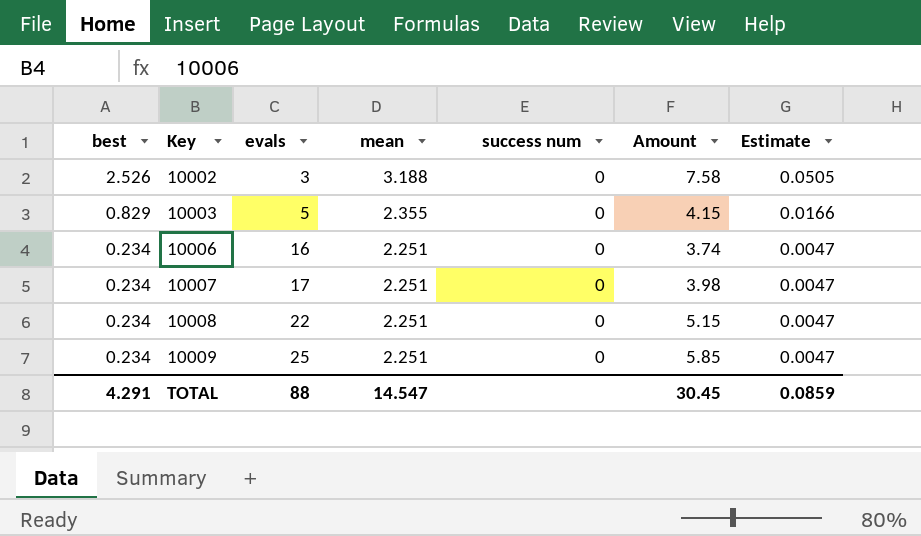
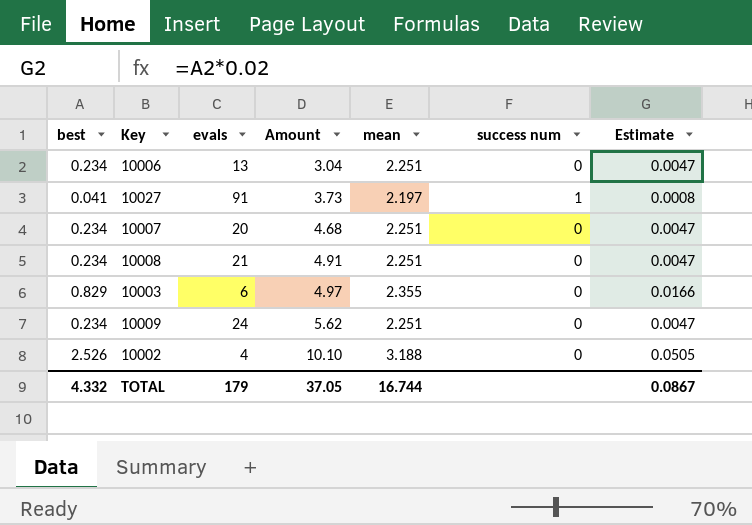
row order: best descending -> Amount ascending
column Amount | position: 6 -> 4
10006 | evals: 16 -> 13
10006 | Amount: 3.74 -> 3.04
row 10027: none -> 0.041 | 91 | 3.73 | 2.197 | 1 | 0.0008
10007 | evals: 17 -> 20
10007 | Amount: 3.98 -> 4.68
10008 | evals: 22 -> 21
10008 | Amount: 5.15 -> 4.91
10003 | evals: 5 -> 6
10003 | Amount: 4.15 -> 4.97
10009 | evals: 25 -> 24
10009 | Amount: 5.85 -> 5.62
10002 | evals: 3 -> 4
10002 | Amount: 7.58 -> 10.10
TOTAL | best: 4.291 -> 4.332
TOTAL | evals: 88 -> 179
TOTAL | Amount: 30.45 -> 37.05
TOTAL | mean: 14.547 -> 16.744
TOTAL | Estimate: 0.0859 -> 0.0867

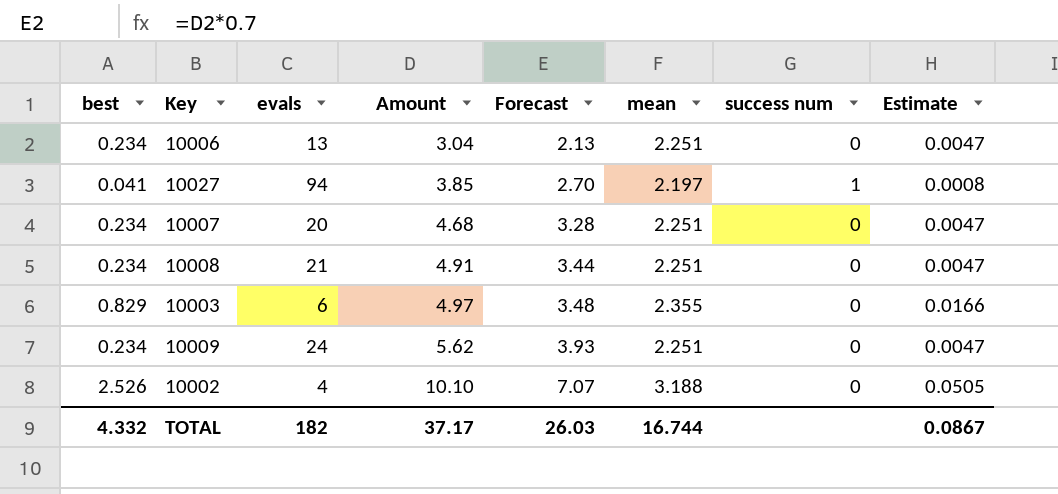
column Forecast | formula: none -> [Amount] * 0.7
10027 | evals: 91 -> 94
10027 | Amount: 3.73 -> 3.85
TOTAL | evals: 179 -> 182
TOTAL | Amount: 37.05 -> 37.17

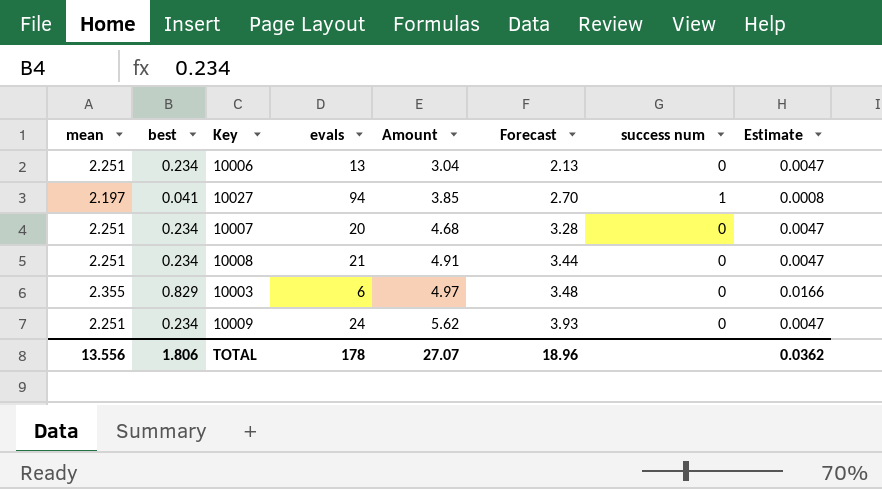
column mean | position: 6 -> 1
row 10002: 2.526 | 4 | 10.10 | 7.07 | 3.188 | 0 | 0.0505 -> none
TOTAL | mean: 16.744 -> 13.556
TOTAL | best: 4.332 -> 1.806
TOTAL | evals: 182 -> 178
TOTAL | Amount: 37.17 -> 27.07
TOTAL | Forecast: 26.03 -> 18.96
TOTAL | Estimate: 0.0867 -> 0.0362

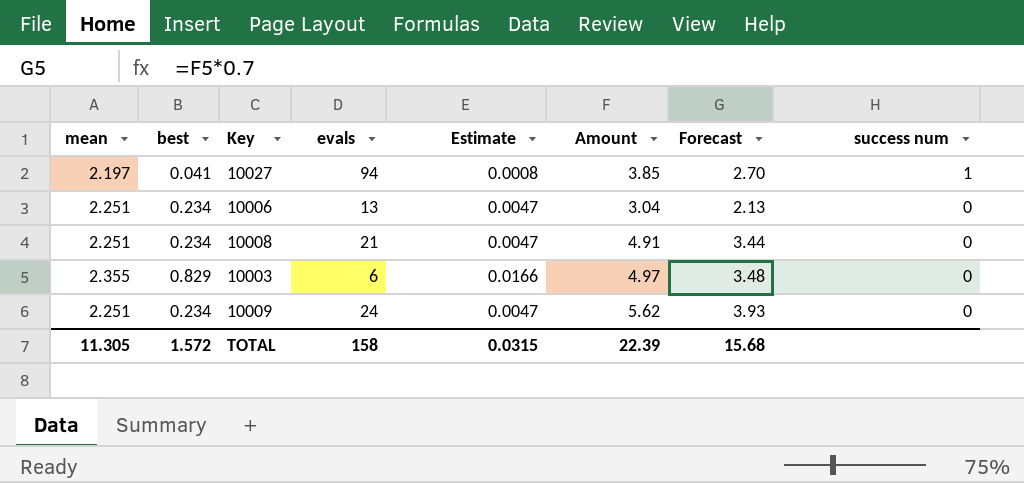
row order: Amount ascending -> success num descending
column Estimate | position: 8 -> 5
row 10007: 2.251 | 0.234 | 20 | 4.68 | 3.28 | 0 | 0.0047 -> none
TOTAL | mean: 13.556 -> 11.305
TOTAL | best: 1.806 -> 1.572
TOTAL | evals: 178 -> 158
TOTAL | Estimate: 0.0362 -> 0.0315
TOTAL | Amount: 27.07 -> 22.39
TOTAL | Forecast: 18.96 -> 15.68

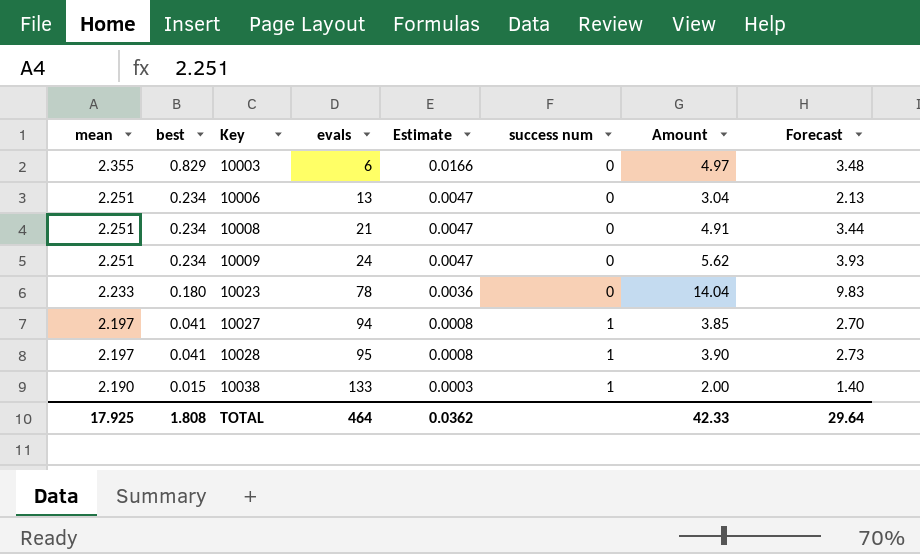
row order: success num descending -> mean descending
column success num | position: 8 -> 6
row 10023: none -> 2.233 | 0.180 | 78 | 0.0036 | 0 | 14.04 | 9.83
row 10028: none -> 2.197 | 0.041 | 95 | 0.0008 | 1 | 3.90 | 2.73
row 10038: none -> 2.190 | 0.015 | 133 | 0.0003 | 1 | 2.00 | 1.40
TOTAL | mean: 11.305 -> 17.925
TOTAL | best: 1.572 -> 1.808
TOTAL | evals: 158 -> 464
TOTAL | Estimate: 0.0315 -> 0.0362
TOTAL | Amount: 22.39 -> 42.33
TOTAL | Forecast: 15.68 -> 29.64

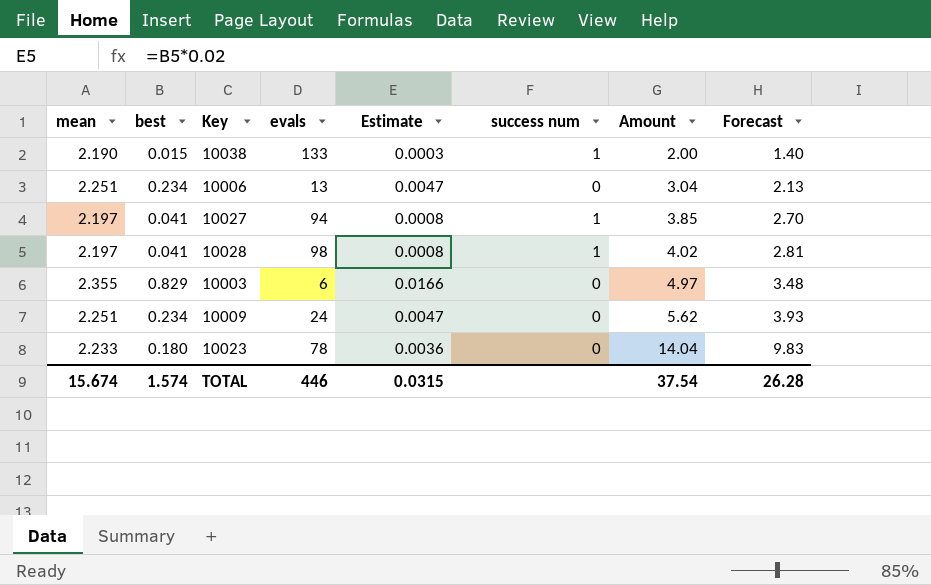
row order: mean descending -> Amount ascending
row 10008: 2.251 | 0.234 | 21 | 0.0047 | 0 | 4.91 | 3.44 -> none
10028 | evals: 95 -> 98
10028 | Amount: 3.90 -> 4.02
10028 | Forecast: 2.73 -> 2.81
TOTAL | mean: 17.925 -> 15.674
TOTAL | best: 1.808 -> 1.574
TOTAL | evals: 464 -> 446
TOTAL | Estimate: 0.0362 -> 0.0315
TOTAL | Amount: 42.33 -> 37.54
TOTAL | Forecast: 29.64 -> 26.28

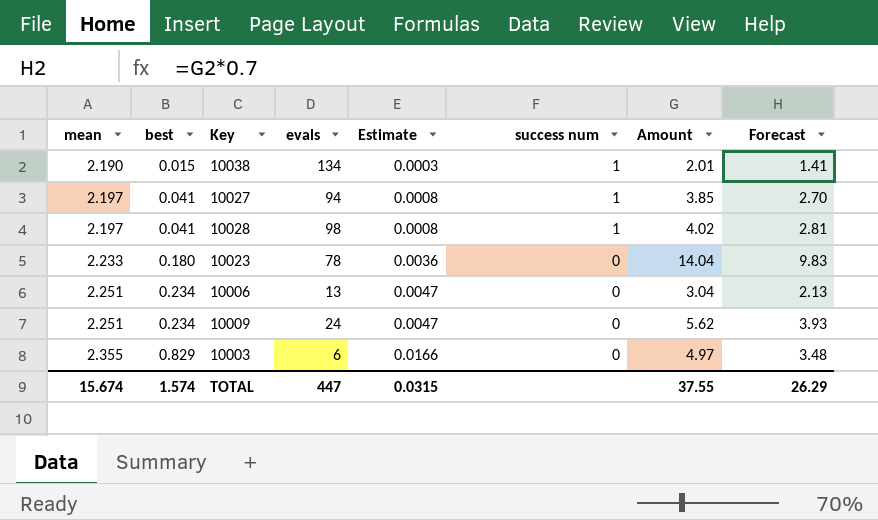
row order: Amount ascending -> mean ascending
10038 | evals: 133 -> 134
10038 | Amount: 2.00 -> 2.01
10038 | Forecast: 1.40 -> 1.41
TOTAL | evals: 446 -> 447
TOTAL | Amount: 37.54 -> 37.55
TOTAL | Forecast: 26.28 -> 26.29

